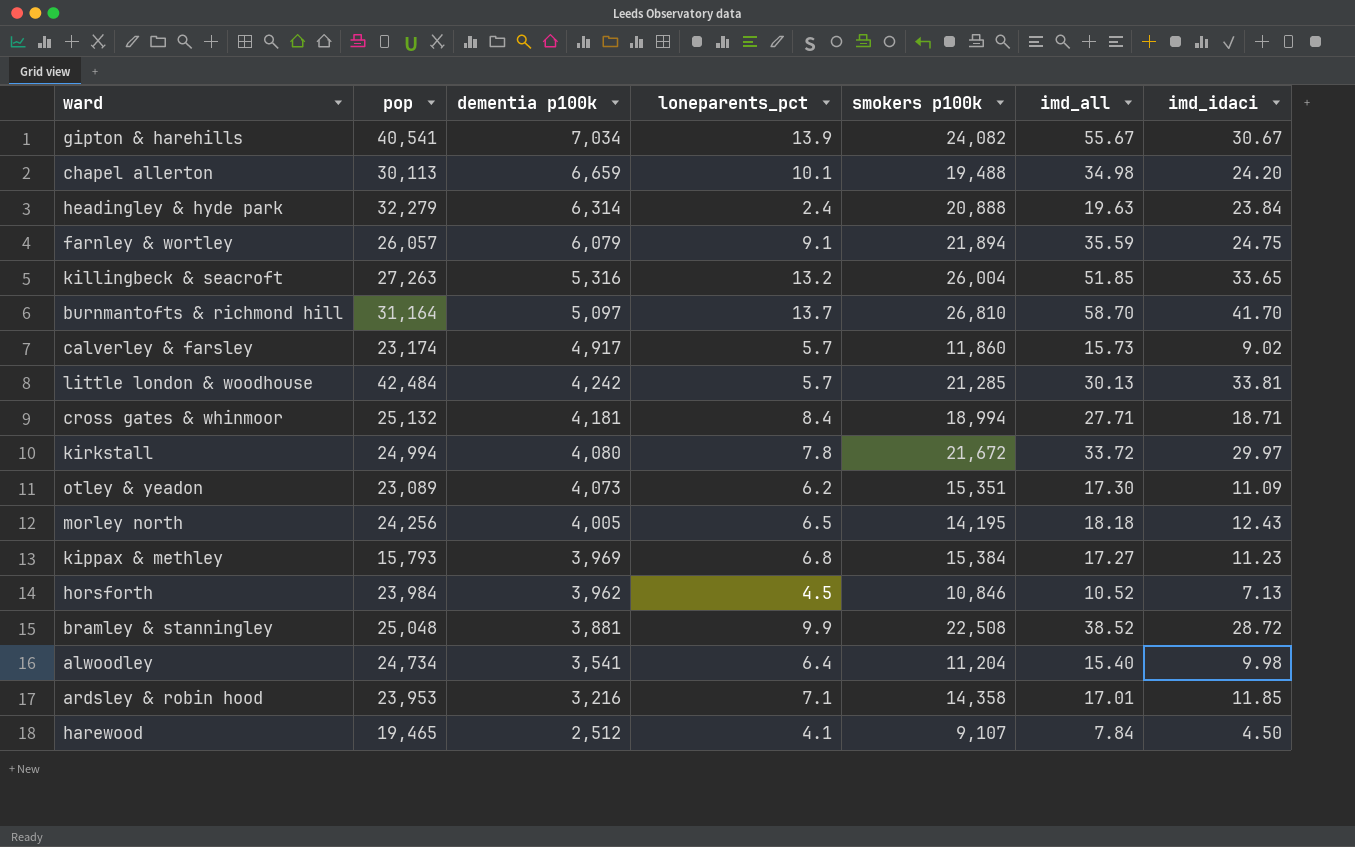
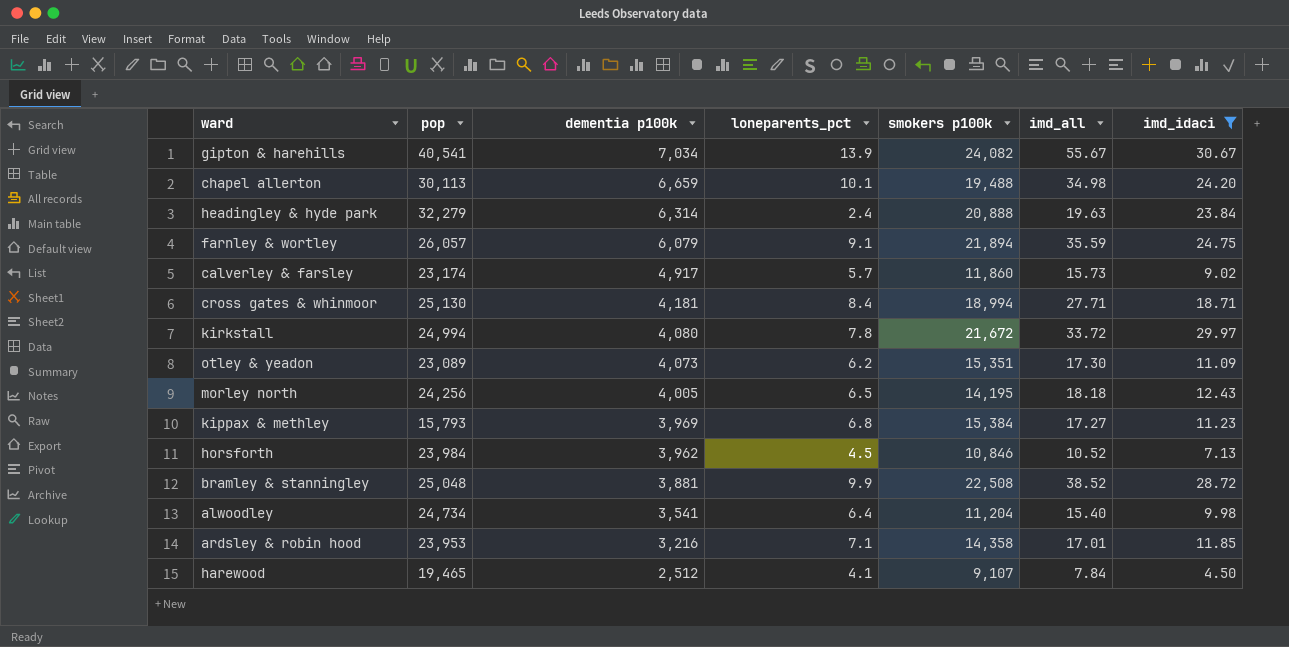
filter: none -> imd_idaci <= 30.67
cross gates & whinmoor | pop: 25,132 -> 25,130

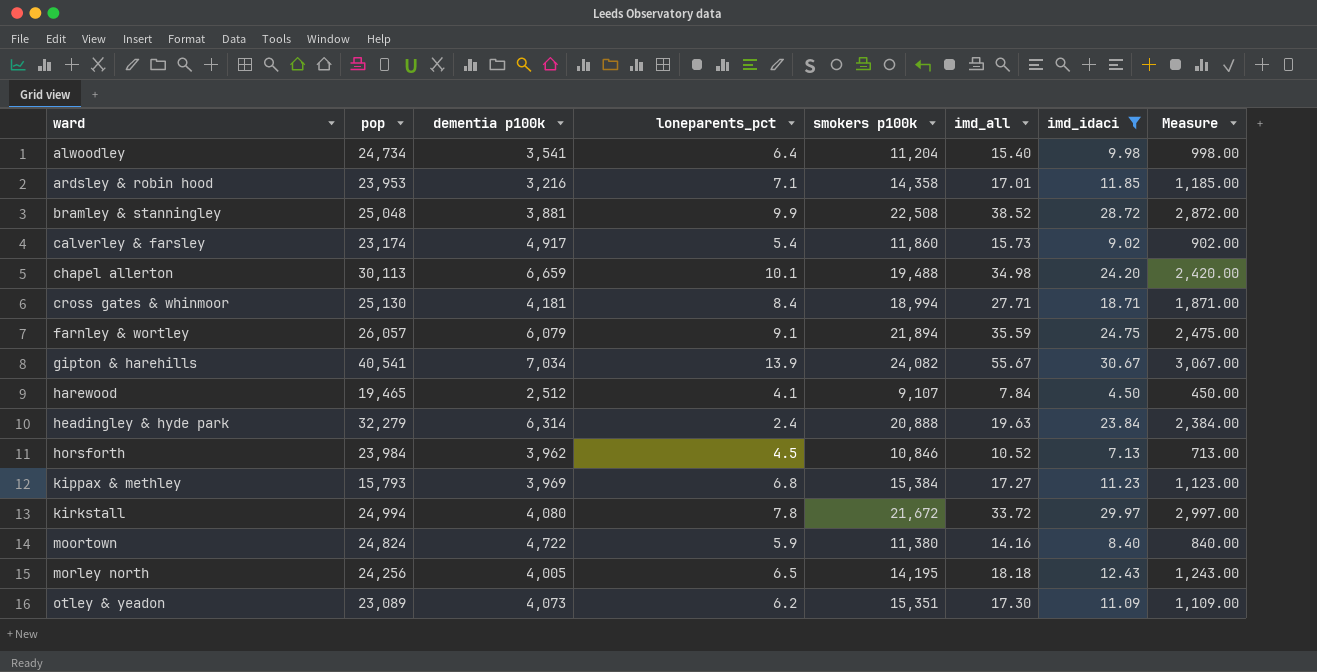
row order: dementia p100k descending -> ward ascending
column Measure | formula: none -> [imd_idaci] * 100
calverley & farsley | loneparents_pct: 5.7 -> 5.4
row moortown: none -> 24,824 | 4,722 | 5.9 | 11,380 | 14.16 | 8.40 | 840.00

